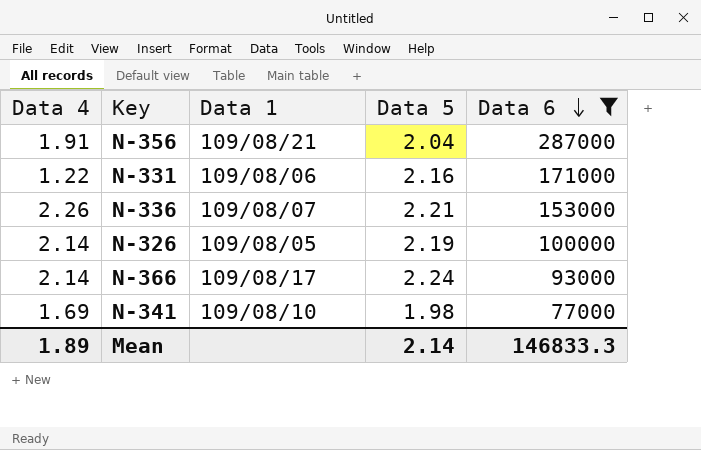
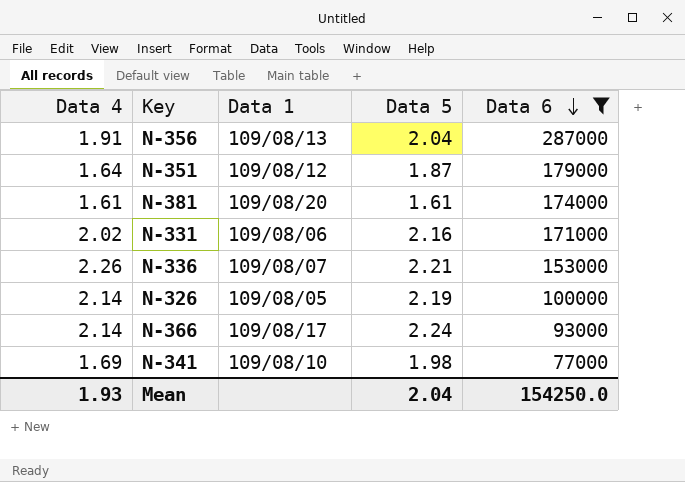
N-356 | Data 1: 109/08/21 -> 109/08/13
row N-351: none -> 1.64 | 109/08/12 | 1.87 | 179000
row N-381: none -> 1.61 | 109/08/20 | 1.61 | 174000
N-331 | Data 4: 1.22 -> 2.02
Mean | Data 4: 1.89 -> 1.93
Mean | Data 5: 2.14 -> 2.04
Mean | Data 6: 146833.3 -> 154250.0

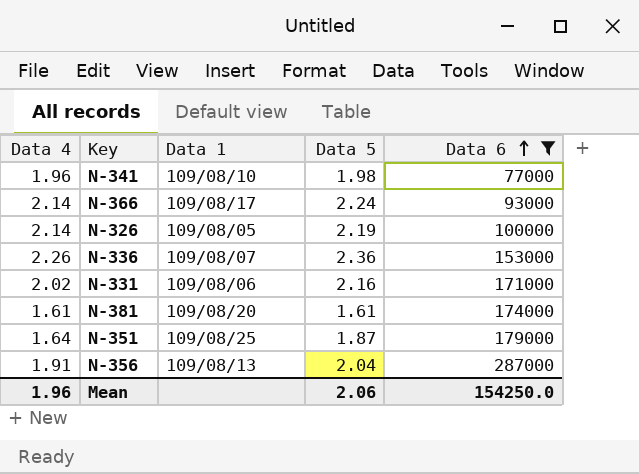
row order: Data 6 descending -> Data 6 ascending
N-341 | Data 4: 1.69 -> 1.96
N-336 | Data 5: 2.21 -> 2.36
N-351 | Data 1: 109/08/12 -> 109/08/25
Mean | Data 4: 1.93 -> 1.96
Mean | Data 5: 2.04 -> 2.06

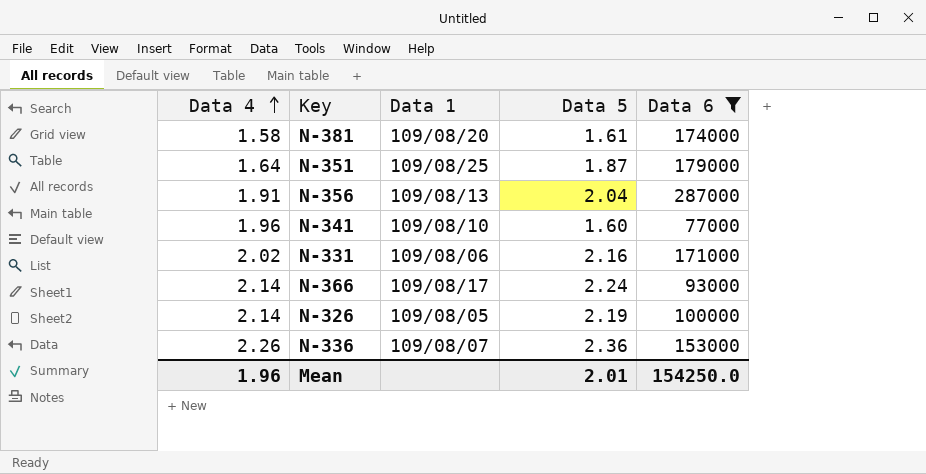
row order: Data 6 ascending -> Data 4 ascending
N-381 | Data 4: 1.61 -> 1.58
N-341 | Data 5: 1.98 -> 1.60
Mean | Data 5: 2.06 -> 2.01

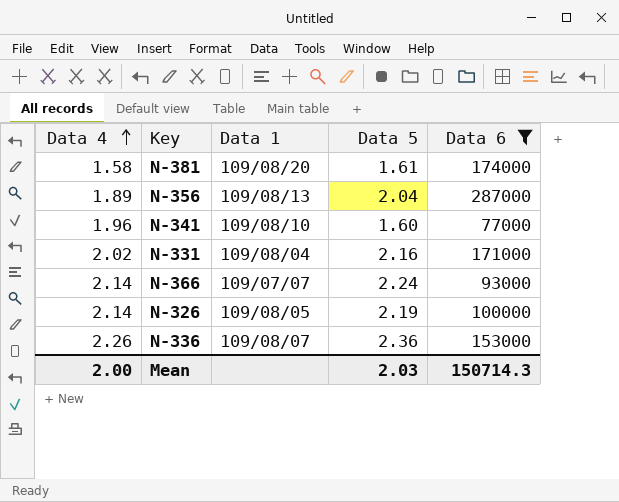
row N-351: 1.64 | 109/08/25 | 1.87 | 179000 -> none
N-356 | Data 4: 1.91 -> 1.89
N-331 | Data 1: 109/08/06 -> 109/08/04
N-366 | Data 1: 109/08/17 -> 109/07/07
Mean | Data 4: 1.96 -> 2.00
Mean | Data 5: 2.01 -> 2.03
Mean | Data 6: 154250.0 -> 150714.3

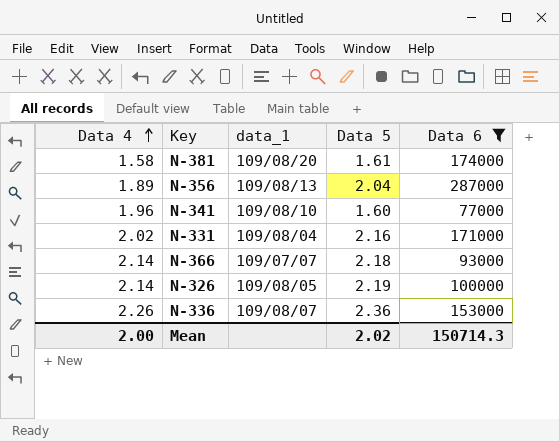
column name: Data 1 -> data_1
N-366 | Data 5: 2.24 -> 2.18
Mean | Data 5: 2.03 -> 2.02

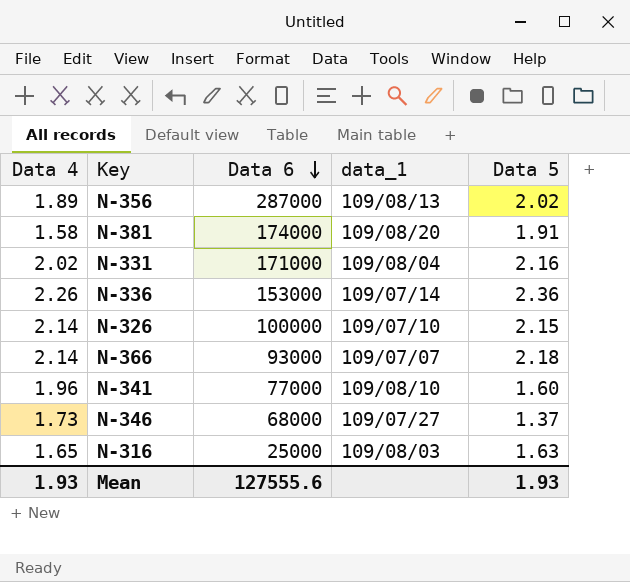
filter: Data 6 >= 77000 -> none
row order: Data 4 ascending -> Data 6 descending
column Data 6 | position: 5 -> 3
N-356 | Data 5: 2.04 -> 2.02
N-381 | Data 5: 1.61 -> 1.91
N-336 | data_1: 109/08/07 -> 109/07/14
N-326 | data_1: 109/08/05 -> 109/07/10
N-326 | Data 5: 2.19 -> 2.15
Mean | Data 4: 2.00 -> 1.93
Mean | Data 6: 150714.3 -> 127555.6
Mean | Data 5: 2.02 -> 1.93

